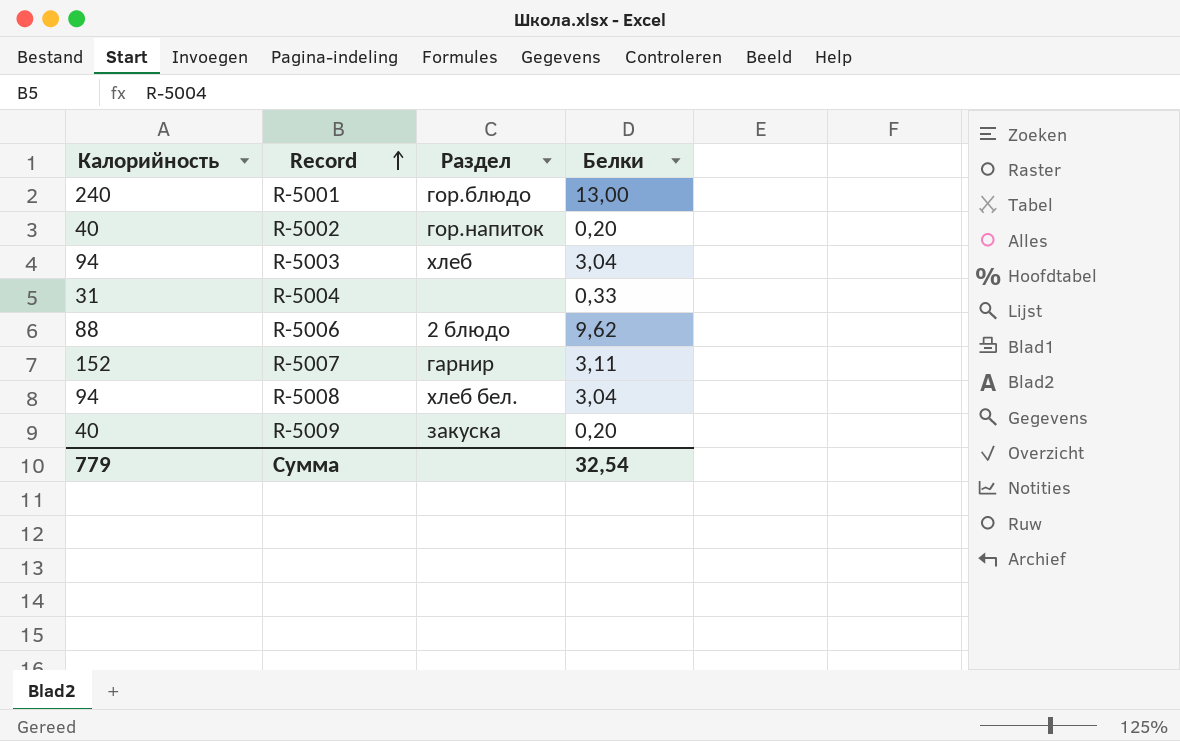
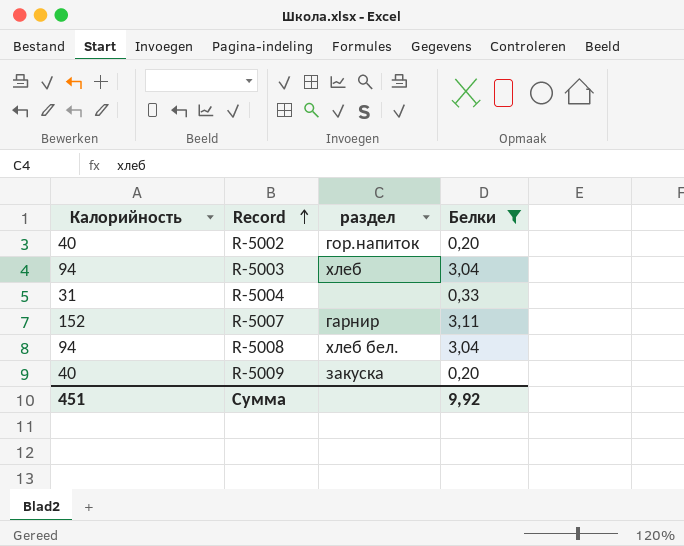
filter: none -> Белки <= 3,11
column name: Раздел -> раздел
Сумма | Калорийность: 779 -> 451
Сумма | Белки: 32,54 -> 9,92

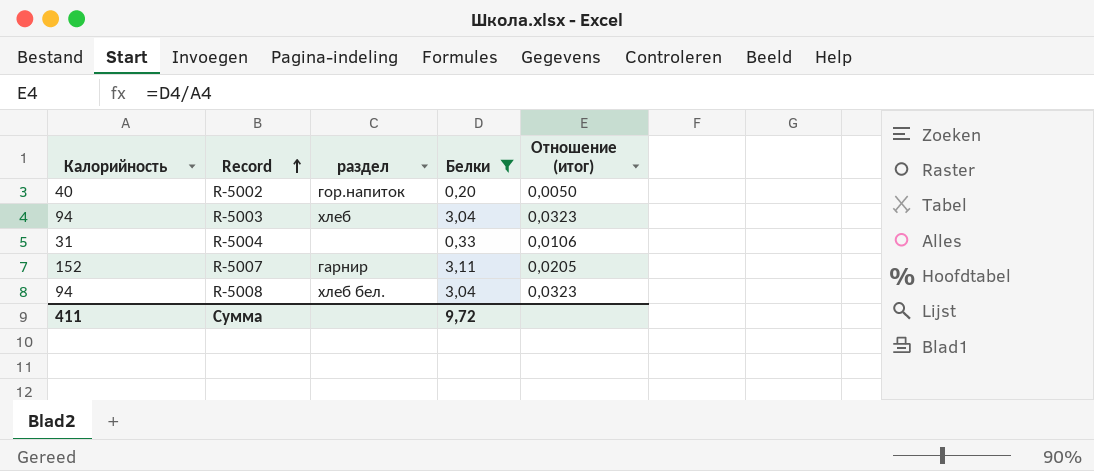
column Отношение (итог) | formula: none -> [Белки] / [Калорийность]
row R-5009: 40 | закуска | 0,20 -> none
Сумма | Калорийность: 451 -> 411
Сумма | Белки: 9,92 -> 9,72

